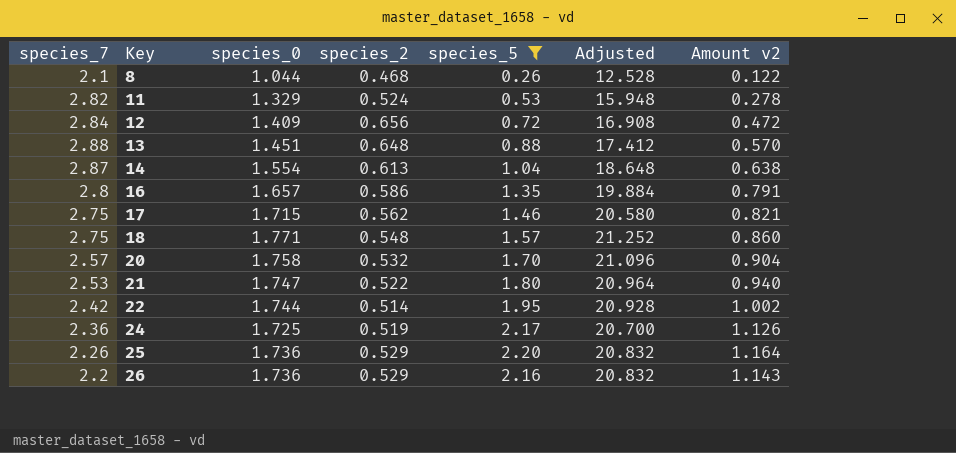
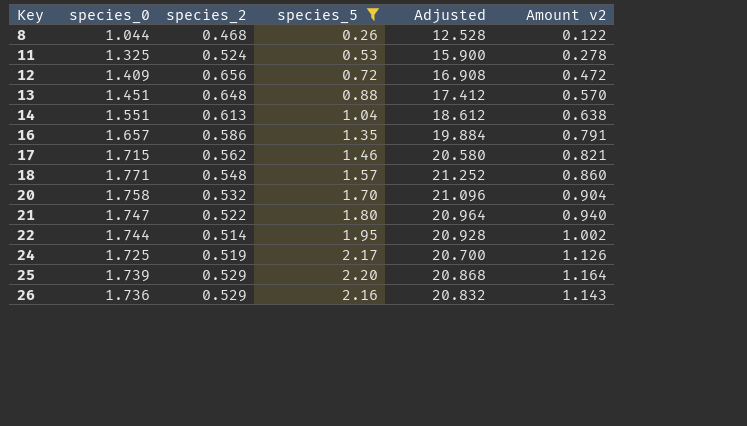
column species_7 | position: 1 -> none
11 | species_0: 1.329 -> 1.325
11 | Adjusted: 15.948 -> 15.900
14 | species_0: 1.554 -> 1.551
14 | Adjusted: 18.648 -> 18.612
25 | species_0: 1.736 -> 1.739
25 | Adjusted: 20.832 -> 20.868

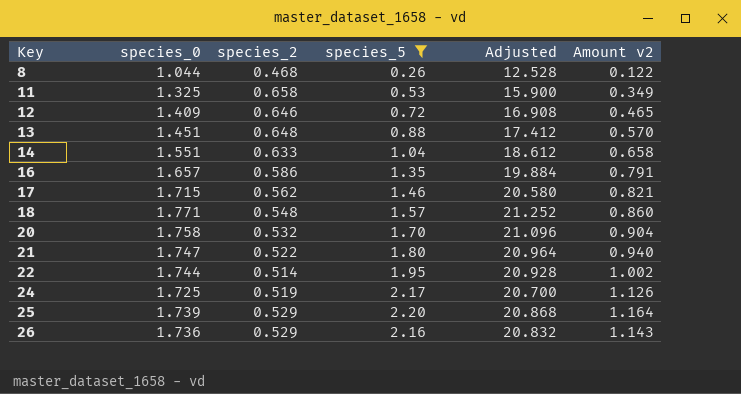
11 | species_2: 0.524 -> 0.658
11 | Amount v2: 0.278 -> 0.349
12 | species_2: 0.656 -> 0.646
12 | Amount v2: 0.472 -> 0.465
14 | species_2: 0.613 -> 0.633
14 | Amount v2: 0.638 -> 0.658

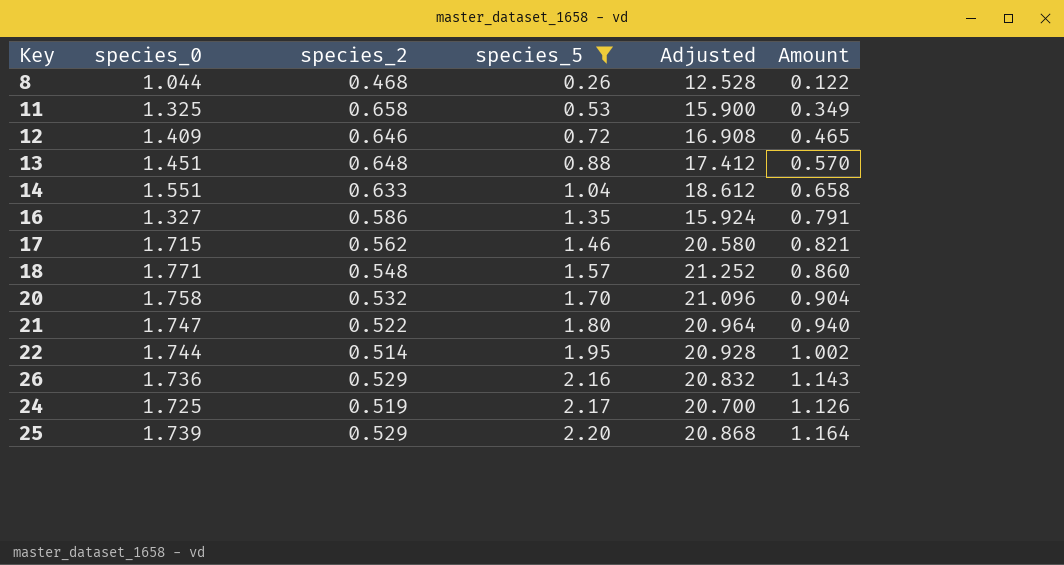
row order: Key ascending -> species_5 ascending
column name: Amount v2 -> Amount
16 | species_0: 1.657 -> 1.327
16 | Adjusted: 19.884 -> 15.924

